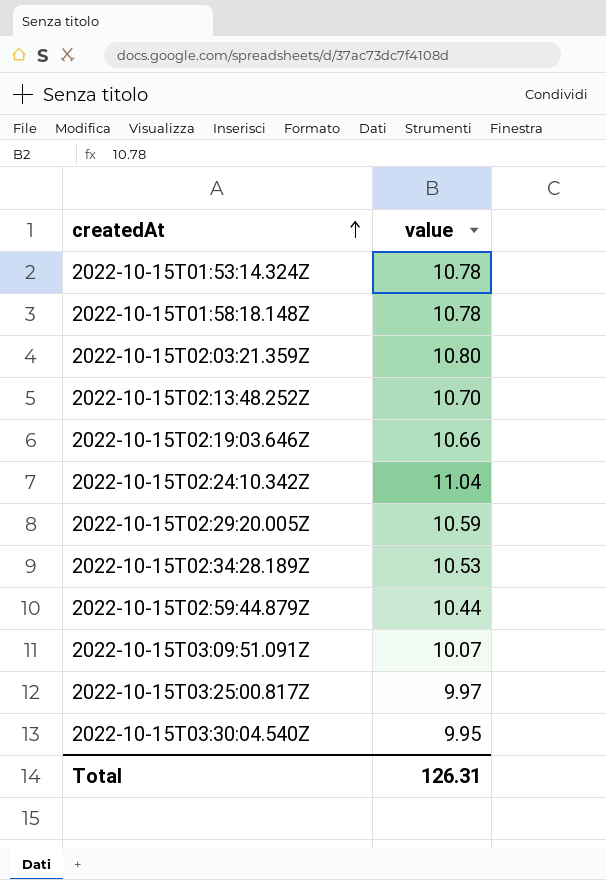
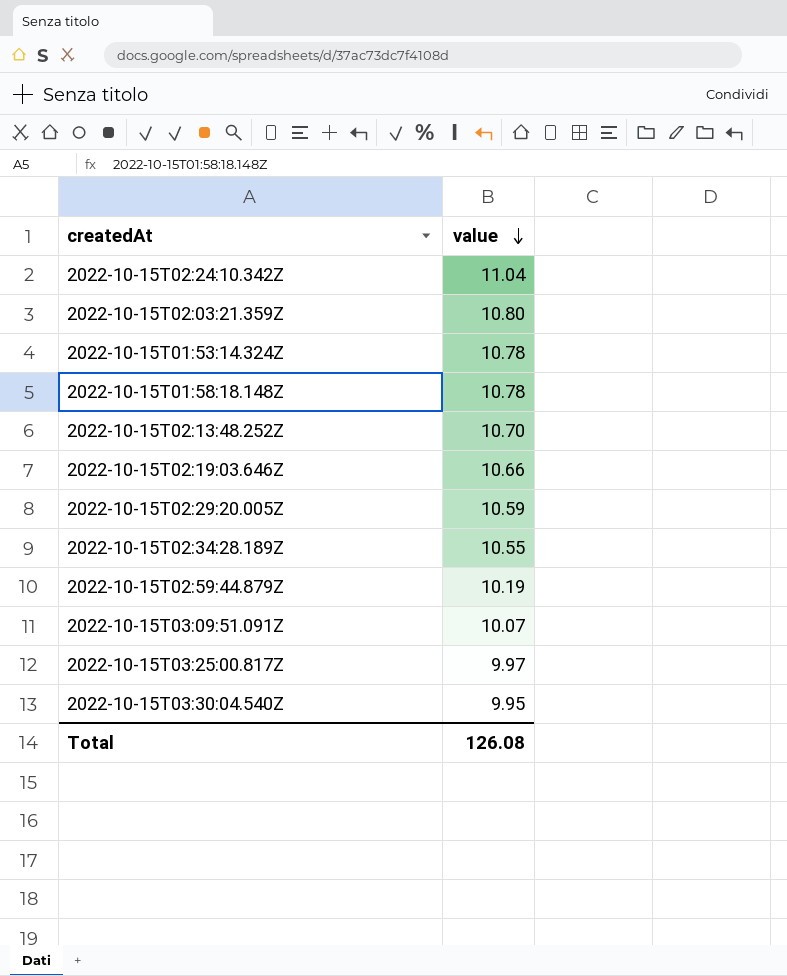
row order: createdAt ascending -> value descending
2022-10-15T02:34:28.189Z | value: 10.53 -> 10.55
2022-10-15T02:59:44.879Z | value: 10.44 -> 10.19
Total | value: 126.31 -> 126.08

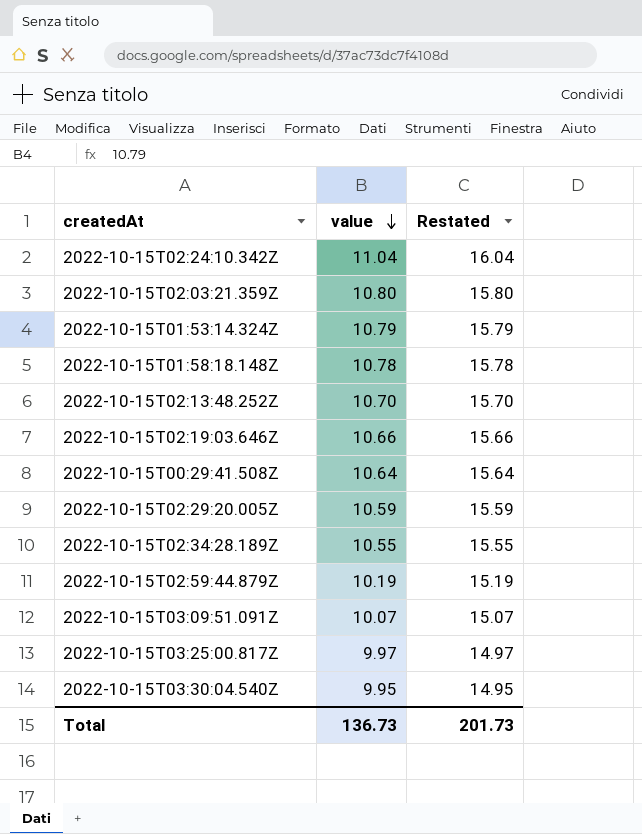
column Restated | formula: none -> [value] + 5
2022-10-15T01:53:14.324Z | value: 10.78 -> 10.79
row 2022-10-15T00:29:41.508Z: none -> 10.64 | 15.64
Total | value: 126.08 -> 136.73

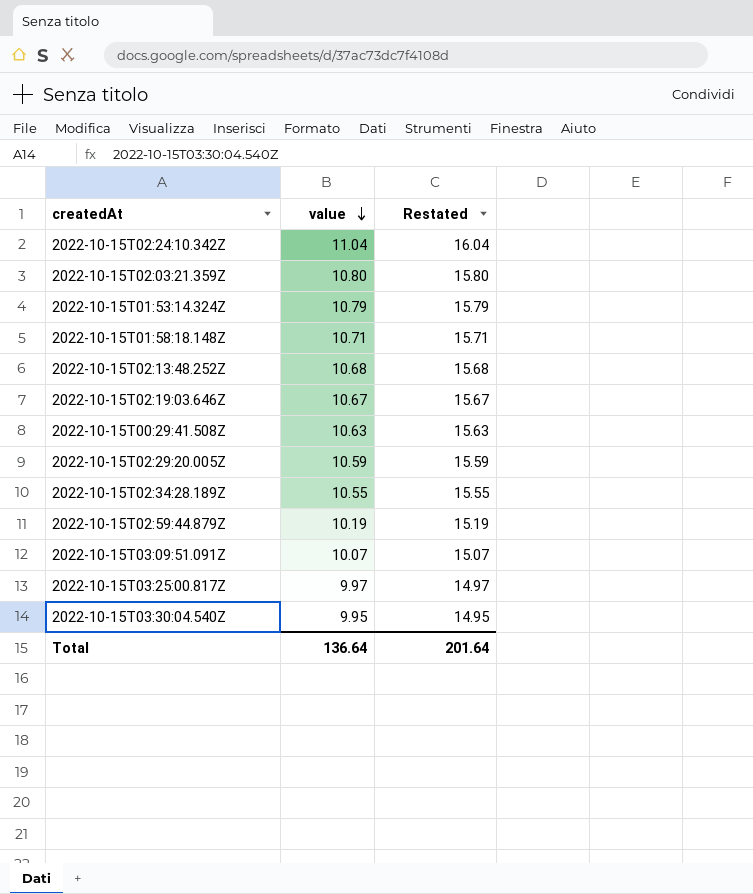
2022-10-15T01:58:18.148Z | value: 10.78 -> 10.71
2022-10-15T01:58:18.148Z | Restated: 15.78 -> 15.71
2022-10-15T02:13:48.252Z | value: 10.70 -> 10.68
2022-10-15T02:13:48.252Z | Restated: 15.70 -> 15.68
2022-10-15T02:19:03.646Z | value: 10.66 -> 10.67
2022-10-15T02:19:03.646Z | Restated: 15.66 -> 15.67
2022-10-15T00:29:41.508Z | value: 10.64 -> 10.63
2022-10-15T00:29:41.508Z | Restated: 15.64 -> 15.63
Total | value: 136.73 -> 136.64
Total | Restated: 201.73 -> 201.64

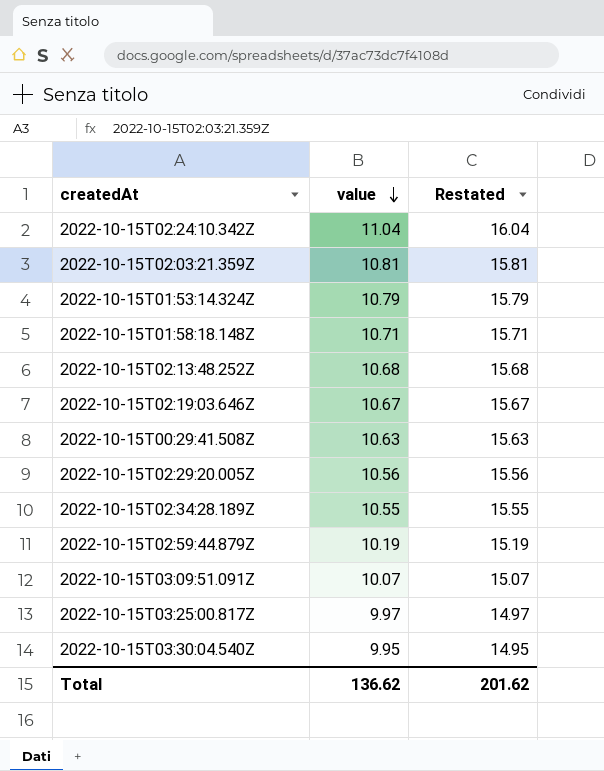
2022-10-15T02:03:21.359Z | value: 10.80 -> 10.81
2022-10-15T02:03:21.359Z | Restated: 15.80 -> 15.81
2022-10-15T02:29:20.005Z | value: 10.59 -> 10.56
2022-10-15T02:29:20.005Z | Restated: 15.59 -> 15.56
Total | value: 136.64 -> 136.62
Total | Restated: 201.64 -> 201.62

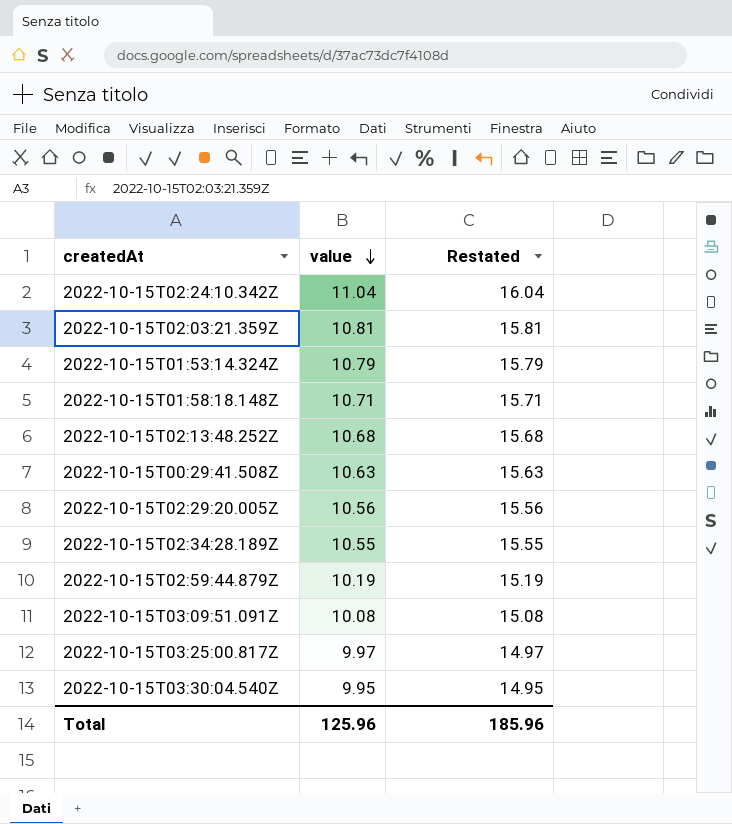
row 2022-10-15T02:19:03.646Z: 10.67 | 15.67 -> none
2022-10-15T03:09:51.091Z | value: 10.07 -> 10.08
2022-10-15T03:09:51.091Z | Restated: 15.07 -> 15.08
Total | value: 136.62 -> 125.96
Total | Restated: 201.62 -> 185.96

